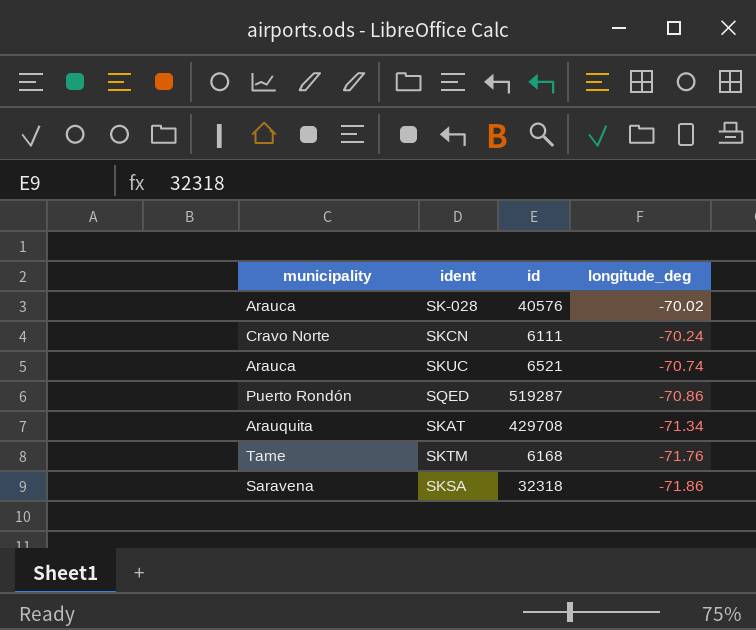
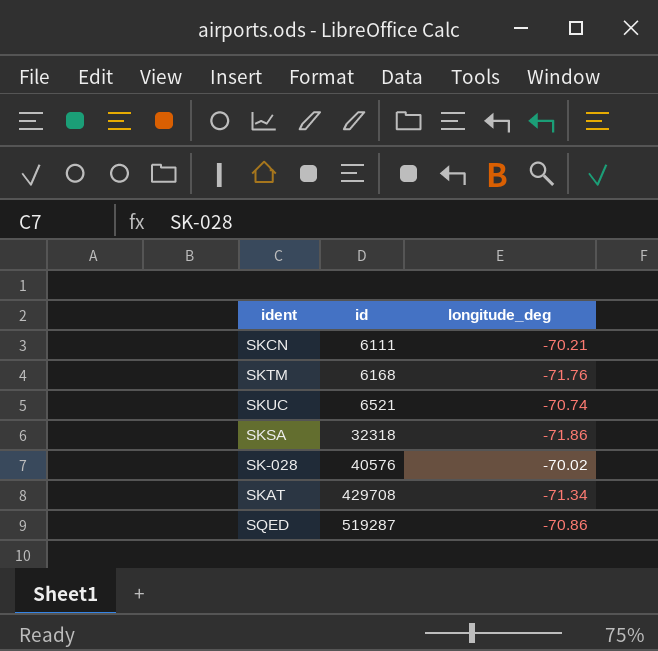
row order: longitude_deg descending -> id ascending
column municipality | position: 1 -> none
SKCN | longitude_deg: -70.24 -> -70.21

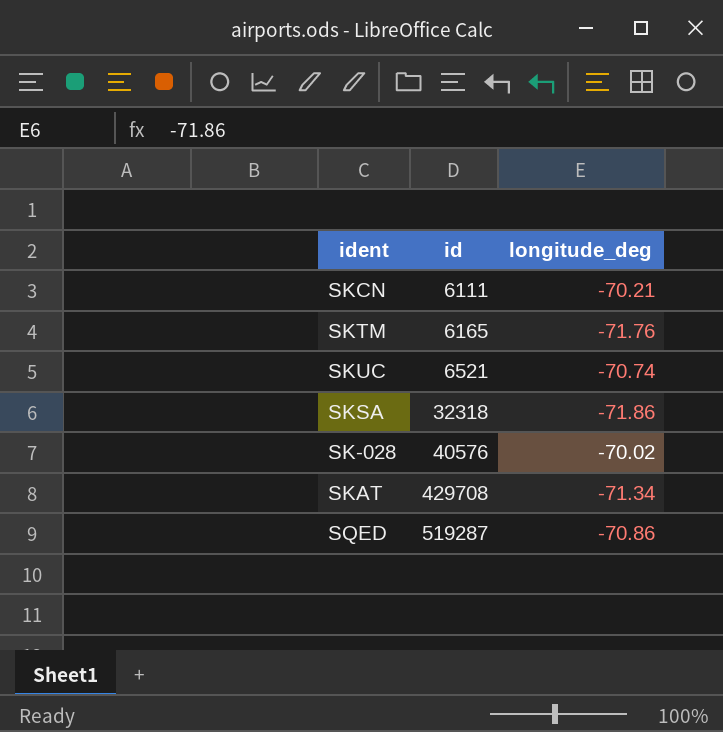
SKTM | id: 6168 -> 6165

